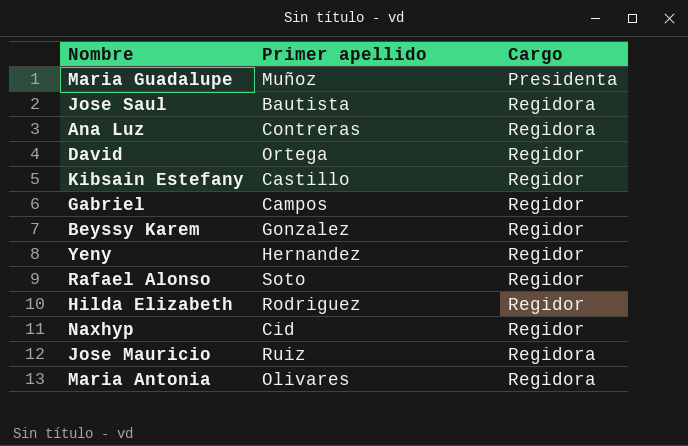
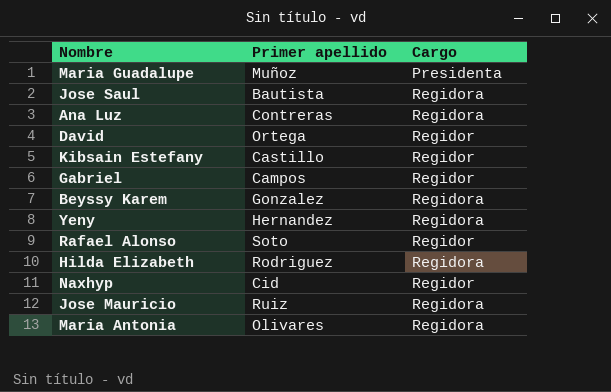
Beyssy Karem | Cargo: Regidor -> Regidora
Yeny | Cargo: Regidor -> Regidora
Hilda Elizabeth | Cargo: Regidor -> Regidora

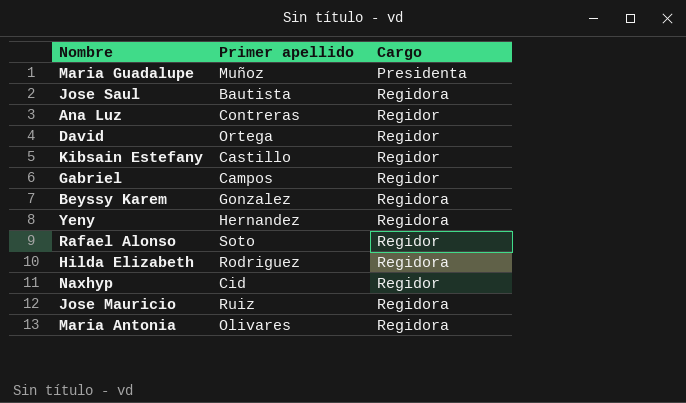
Ana Luz | Cargo: Regidora -> Regidor

